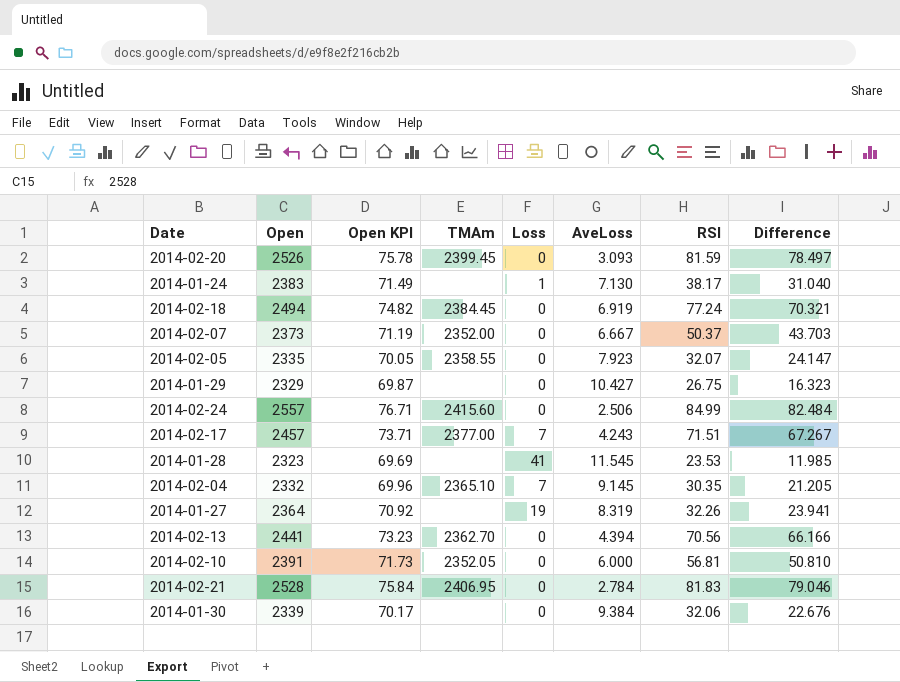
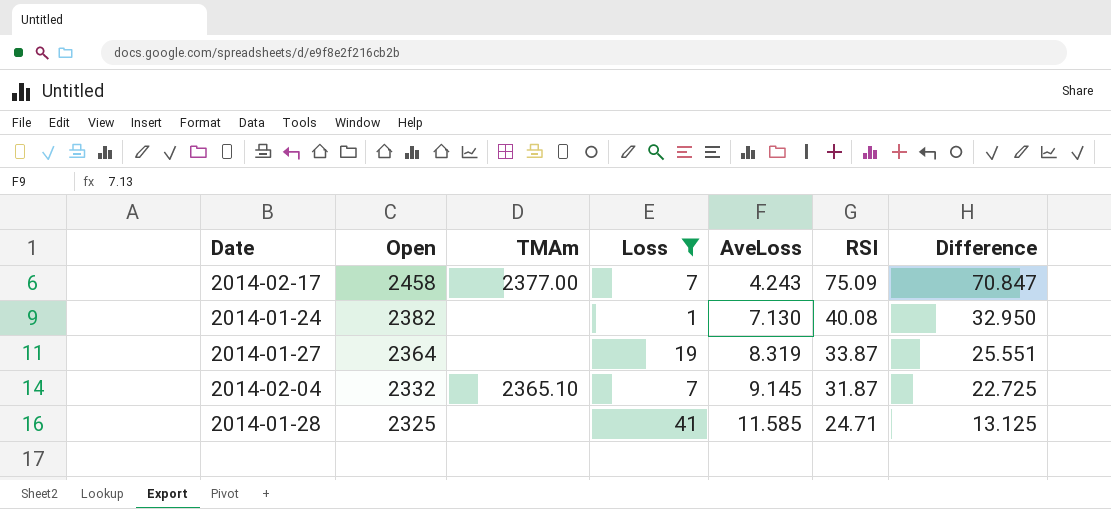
filter: none -> Loss != 0
row order: none -> Open descending
column Open KPI | formula: [Open] * 0.03 -> none
2014-02-17 | Open: 2457 -> 2458
2014-02-17 | RSI: 71.51 -> 75.09
2014-02-17 | Difference: 67.267 -> 70.847
2014-01-24 | Open: 2383 -> 2382
2014-01-24 | RSI: 38.17 -> 40.08
2014-01-24 | Difference: 31.040 -> 32.950
2014-01-27 | RSI: 32.26 -> 33.87
2014-01-27 | Difference: 23.941 -> 25.551
2014-02-04 | RSI: 30.35 -> 31.87
2014-02-04 | Difference: 21.205 -> 22.725
2014-01-28 | Open: 2323 -> 2325
2014-01-28 | AveLoss: 11.545 -> 11.585
2014-01-28 | RSI: 23.53 -> 24.71
2014-01-28 | Difference: 11.985 -> 13.125

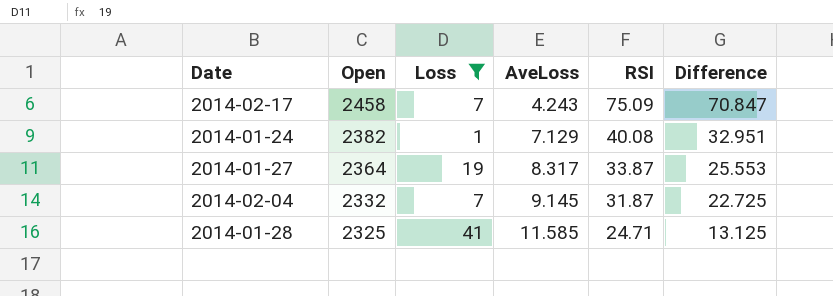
column TMAm | position: 3 -> none
2014-01-24 | AveLoss: 7.130 -> 7.129
2014-01-24 | Difference: 32.950 -> 32.951
2014-01-27 | AveLoss: 8.319 -> 8.317
2014-01-27 | Difference: 25.551 -> 25.553

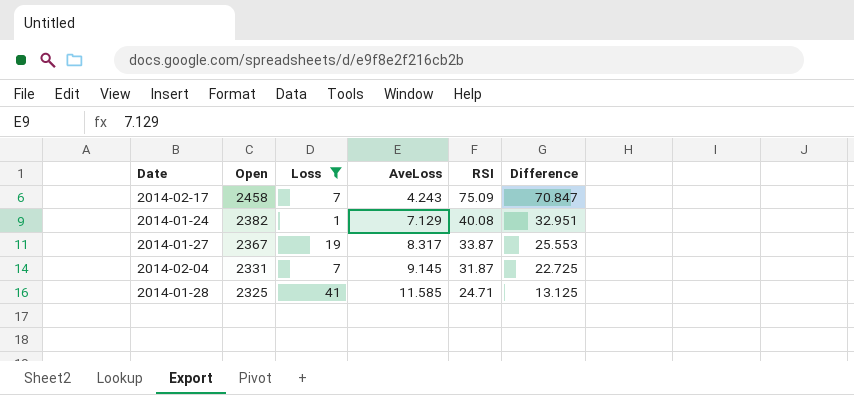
2014-01-27 | Open: 2364 -> 2367
2014-02-04 | Open: 2332 -> 2331

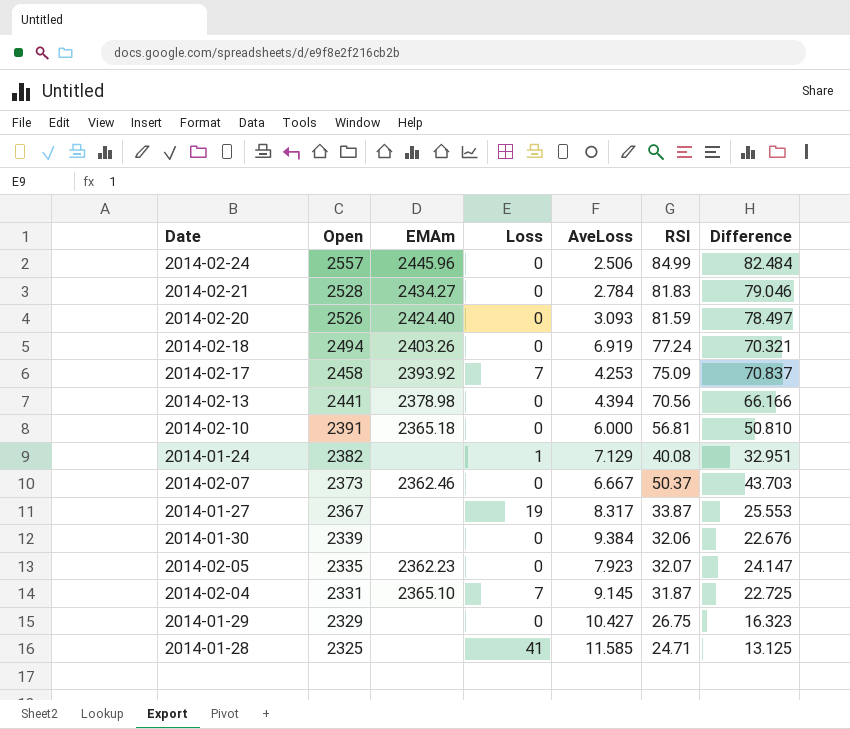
filter: Loss != 0 -> none
column EMAm | position: none -> 3
2014-02-17 | AveLoss: 4.243 -> 4.253
2014-02-17 | Difference: 70.847 -> 70.837

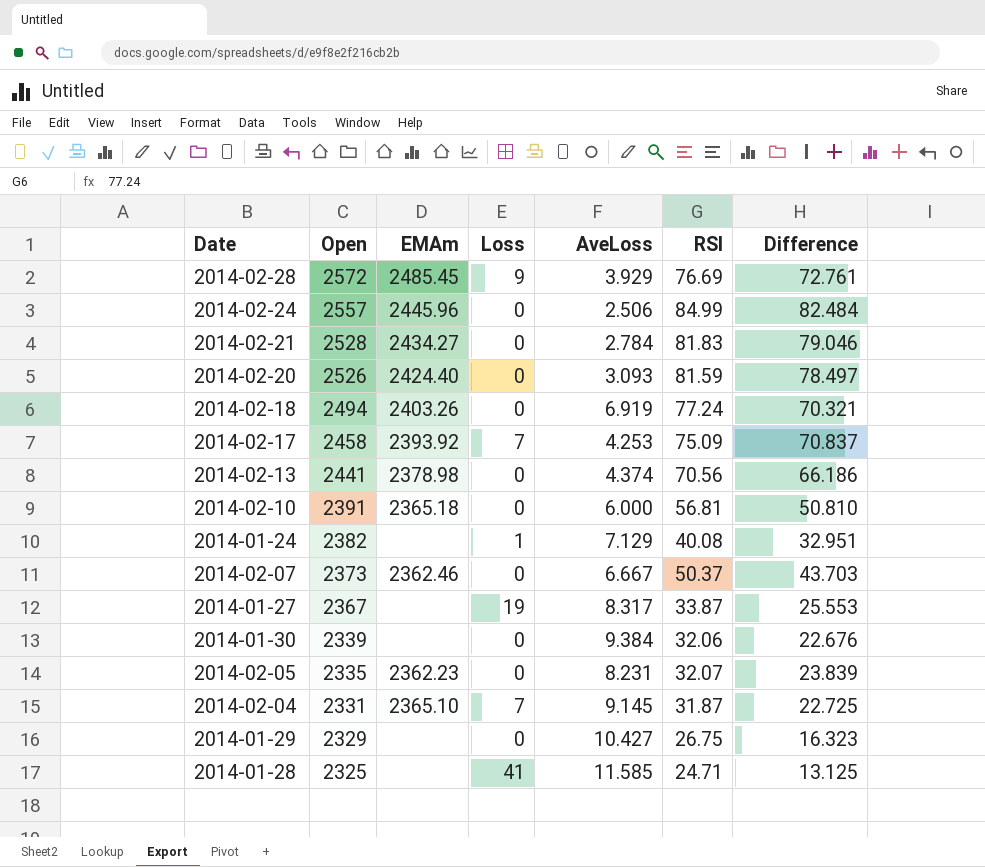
row 2014-02-28: none -> 2572 | 2485.45 | 9 | 3.929 | 76.69 | 72.761
2014-02-13 | AveLoss: 4.394 -> 4.374
2014-02-13 | Difference: 66.166 -> 66.186
2014-02-05 | AveLoss: 7.923 -> 8.231
2014-02-05 | Difference: 24.147 -> 23.839

